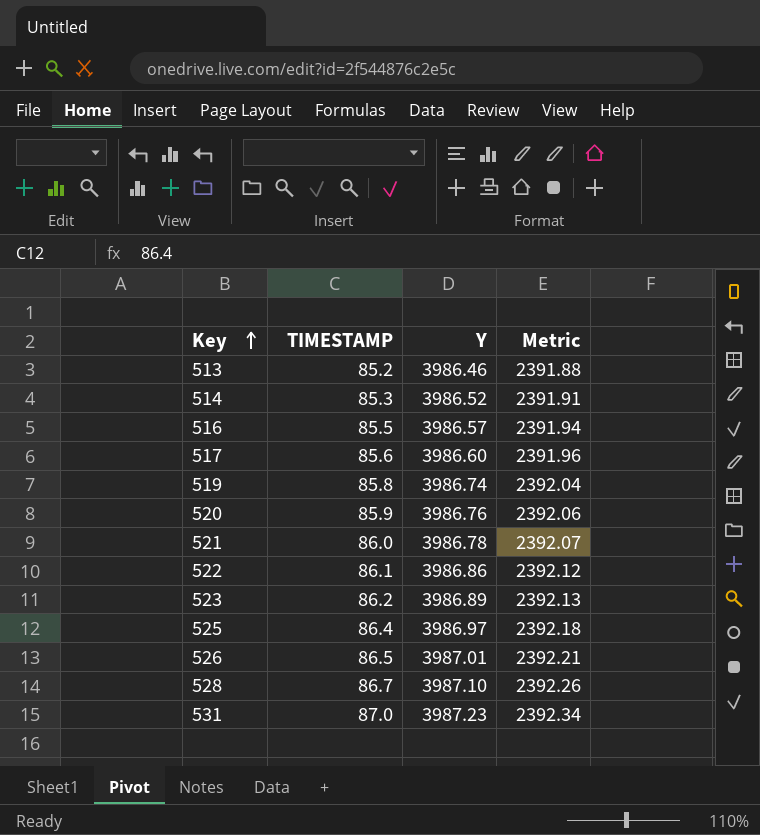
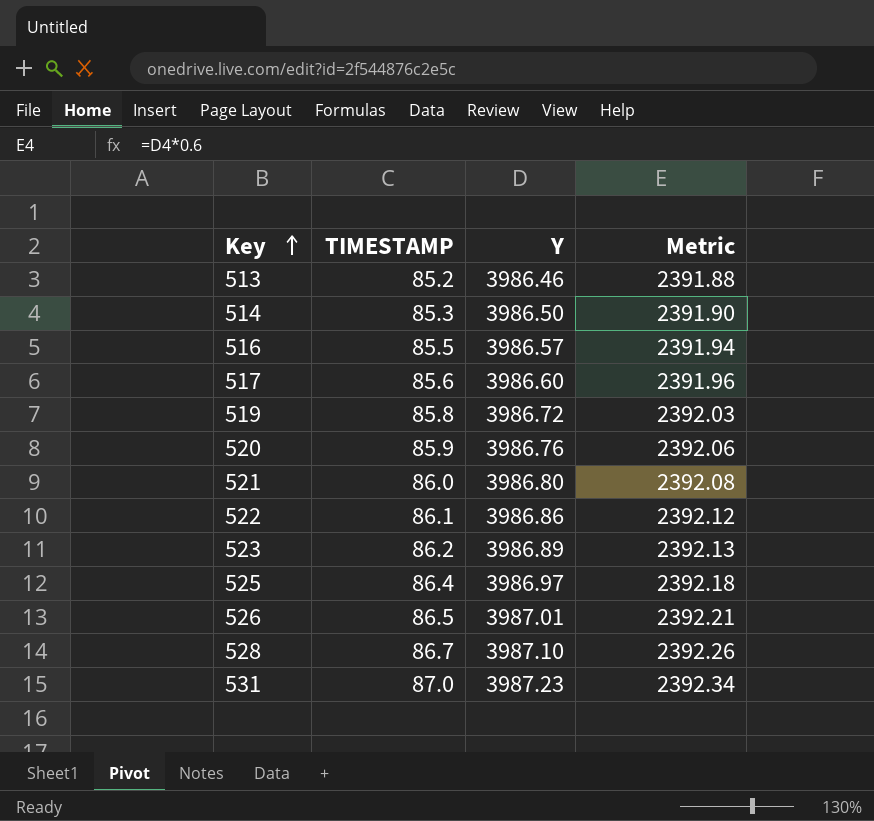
514 | Y: 3986.52 -> 3986.50
514 | Metric: 2391.91 -> 2391.90
519 | Y: 3986.74 -> 3986.72
519 | Metric: 2392.04 -> 2392.03
521 | Y: 3986.78 -> 3986.80
521 | Metric: 2392.07 -> 2392.08

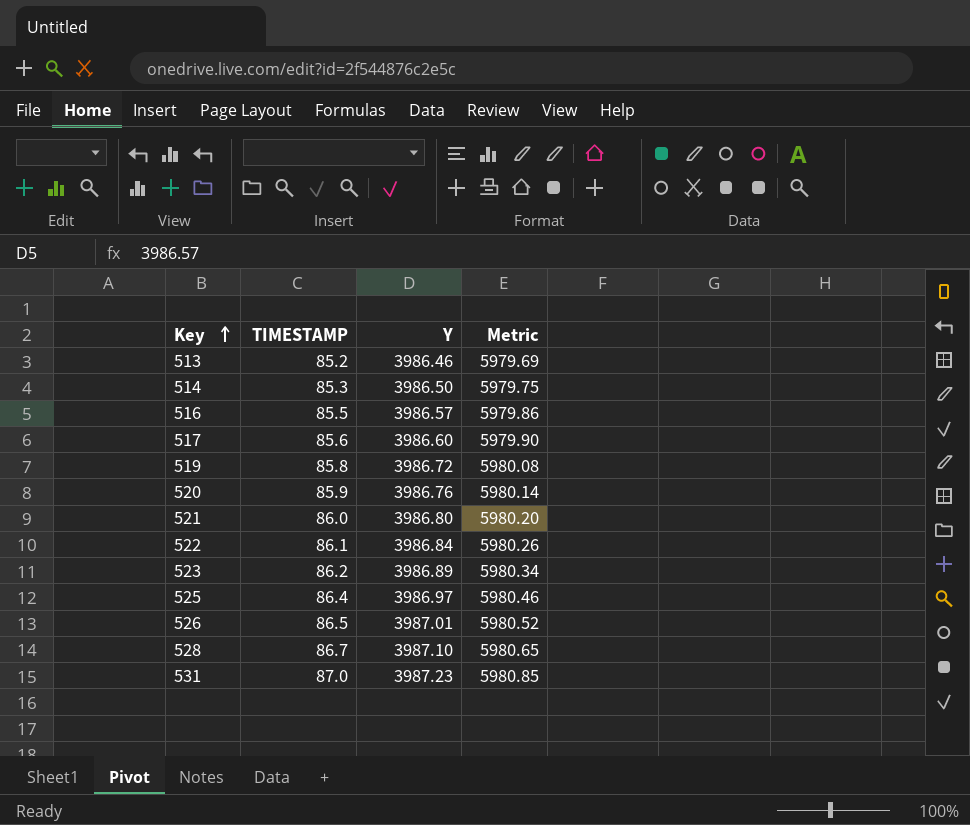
column Metric | formula: [Y] * 0.6 -> [Y] * 1.5
522 | Y: 3986.86 -> 3986.84

